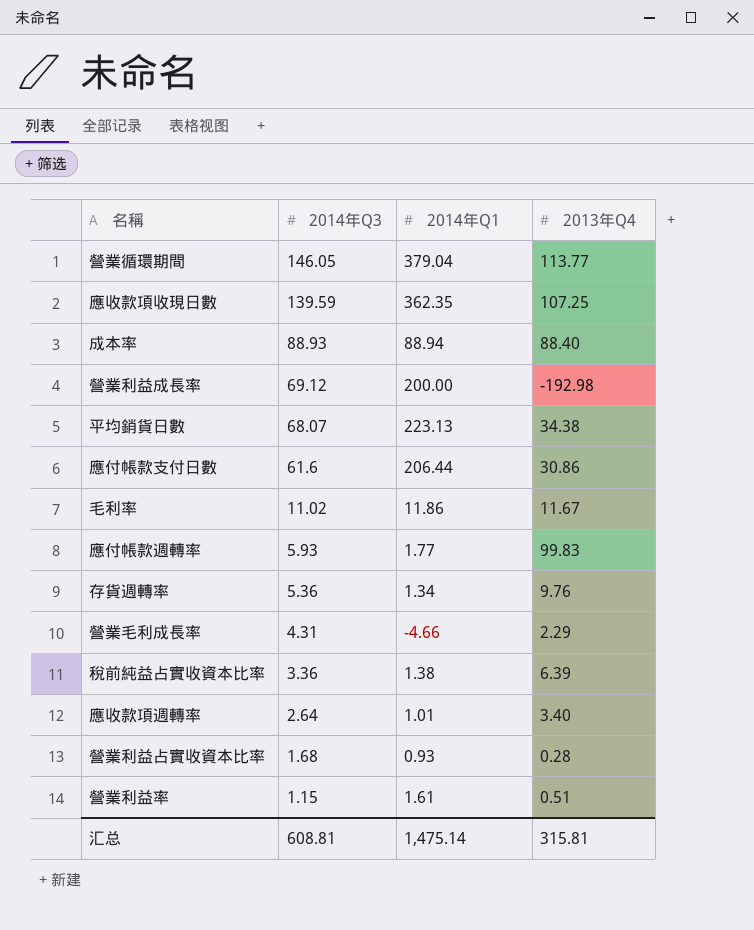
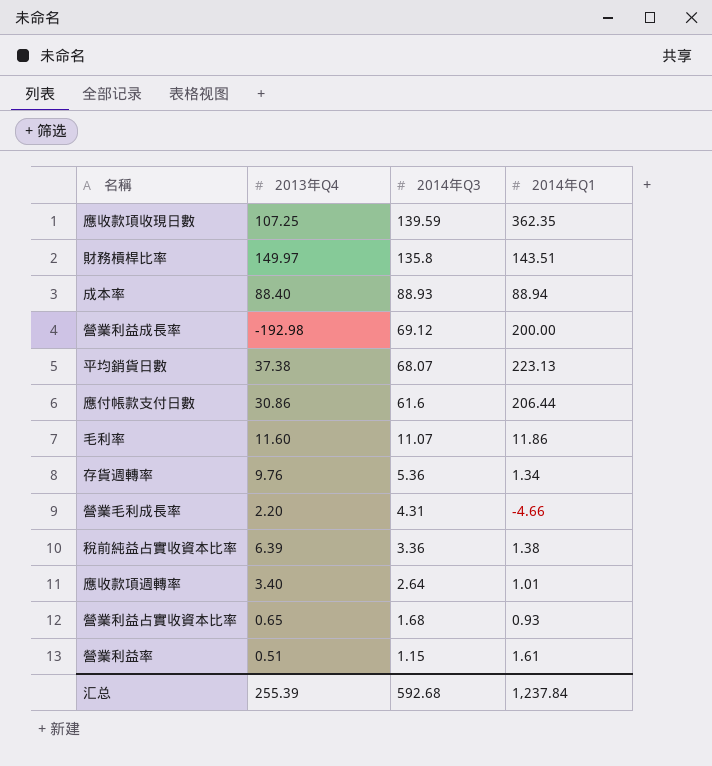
column 2013年Q4 | position: 4 -> 2
row 營業循環期間: 146.05 | 379.04 | 113.77 -> none
row 應付帳款週轉率: 5.93 | 1.77 | 99.83 -> none
row 財務槓桿比率: none -> 149.97 | 135.8 | 143.51
平均銷貨日數 | 2013年Q4: 34.38 -> 37.38
毛利率 | 2013年Q4: 11.67 -> 11.60
毛利率 | 2014年Q3: 11.02 -> 11.07
營業毛利成長率 | 2013年Q4: 2.29 -> 2.20
營業利益占實收資本比率 | 2013年Q4: 0.28 -> 0.65
汇总 | 2013年Q4: 315.81 -> 255.39
汇总 | 2014年Q3: 608.81 -> 592.68
汇总 | 2014年Q1: 1,475.14 -> 1,237.84

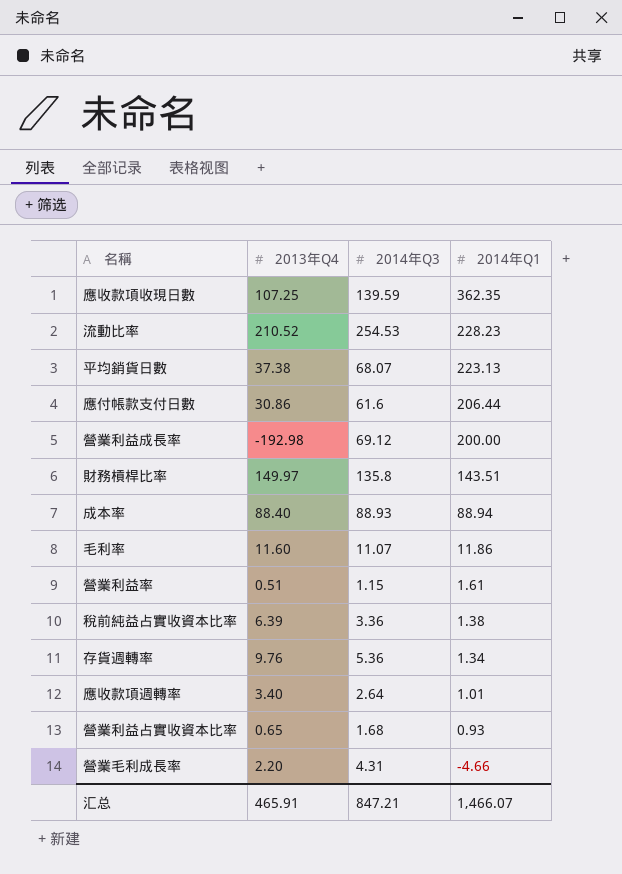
row order: 2014年Q3 descending -> 2014年Q1 descending
row 流動比率: none -> 210.52 | 254.53 | 228.23
汇总 | 2013年Q4: 255.39 -> 465.91
汇总 | 2014年Q3: 592.68 -> 847.21
汇总 | 2014年Q1: 1,237.84 -> 1,466.07

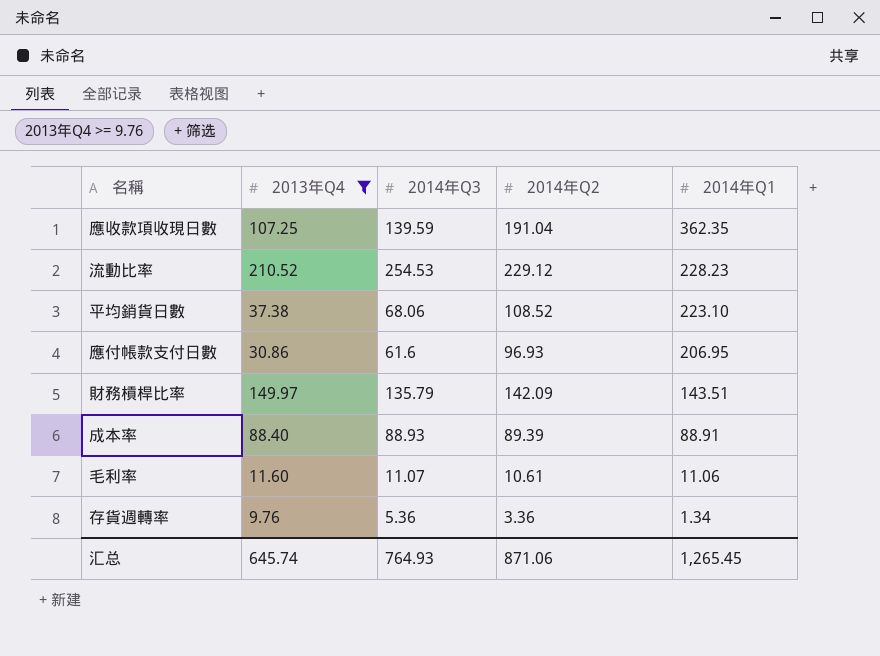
filter: none -> 2013年Q4 >= 9.76
column 2014年Q2 | position: none -> 4
平均銷貨日數 | 2014年Q3: 68.07 -> 68.06
平均銷貨日數 | 2014年Q1: 223.13 -> 223.10
應付帳款支付日數 | 2014年Q1: 206.44 -> 206.95
財務槓桿比率 | 2014年Q3: 135.8 -> 135.79
成本率 | 2014年Q1: 88.94 -> 88.91
毛利率 | 2014年Q1: 11.86 -> 11.06
汇总 | 2013年Q4: 465.91 -> 645.74
汇总 | 2014年Q3: 847.21 -> 764.93
汇总 | 2014年Q1: 1,466.07 -> 1,265.45

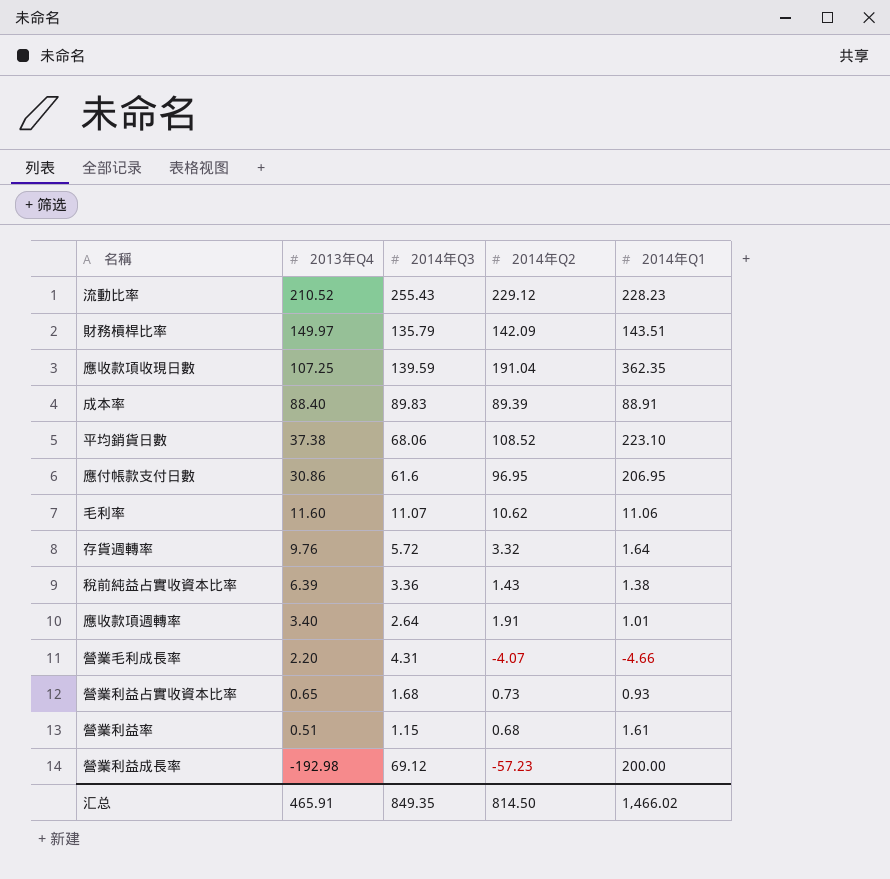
filter: 2013年Q4 >= 9.76 -> none
row order: 2014年Q1 descending -> 2013年Q4 descending
流動比率 | 2014年Q3: 254.53 -> 255.43
成本率 | 2014年Q3: 88.93 -> 89.83
應付帳款支付日數 | 2014年Q2: 96.93 -> 96.95
毛利率 | 2014年Q2: 10.61 -> 10.62
存貨週轉率 | 2014年Q3: 5.36 -> 5.72
存貨週轉率 | 2014年Q2: 3.36 -> 3.32
存貨週轉率 | 2014年Q1: 1.34 -> 1.64
汇总 | 2013年Q4: 645.74 -> 465.91
汇总 | 2014年Q3: 764.93 -> 849.35
汇总 | 2014年Q2: 871.06 -> 814.50
汇总 | 2014年Q1: 1,265.45 -> 1,466.02

